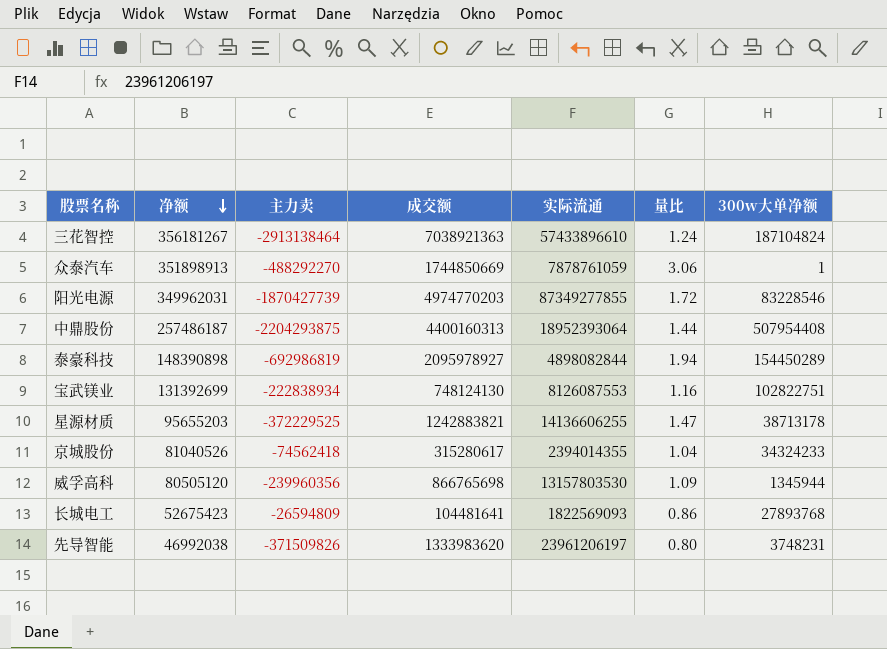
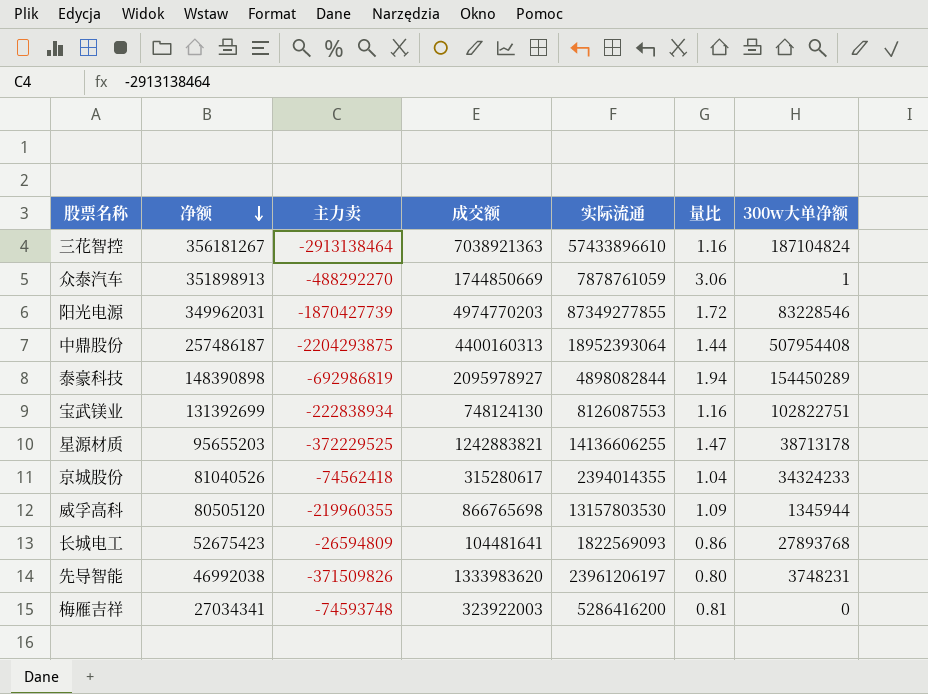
三花智控 | 量比: 1.24 -> 1.16
威孚高科 | 主力卖: -239960356 -> -219960355
row 梅雁吉祥: none -> 27034341 | -74593748 | 323922003 | 5286416200 | 0.81 | 0

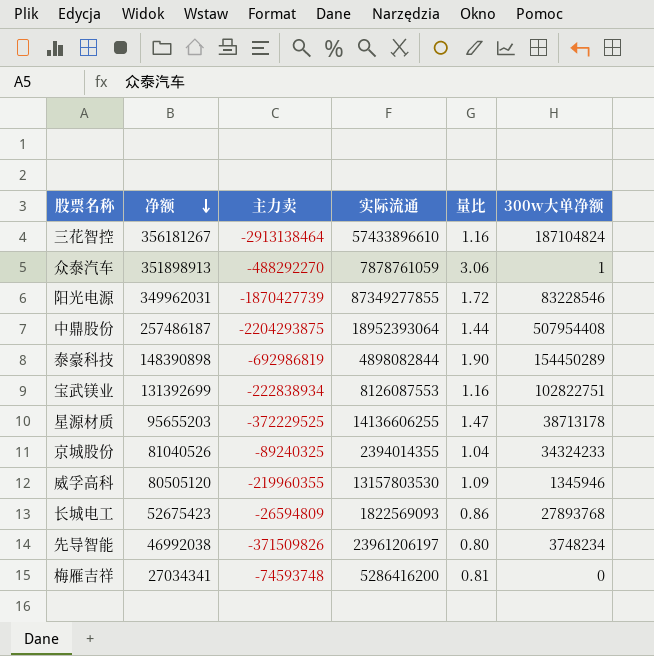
column 成交额 | position: 4 -> none
泰豪科技 | 量比: 1.94 -> 1.90
京城股份 | 主力卖: -74562418 -> -89240325
威孚高科 | 300w大单净额: 1345944 -> 1345946
先导智能 | 300w大单净额: 3748231 -> 3748234

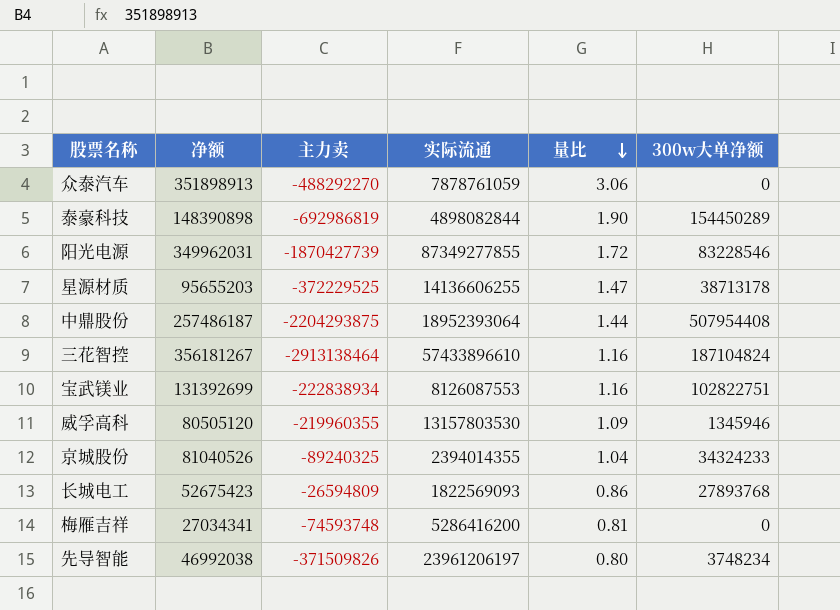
row order: 净额 descending -> 量比 descending
众泰汽车 | 300w大单净额: 1 -> 0

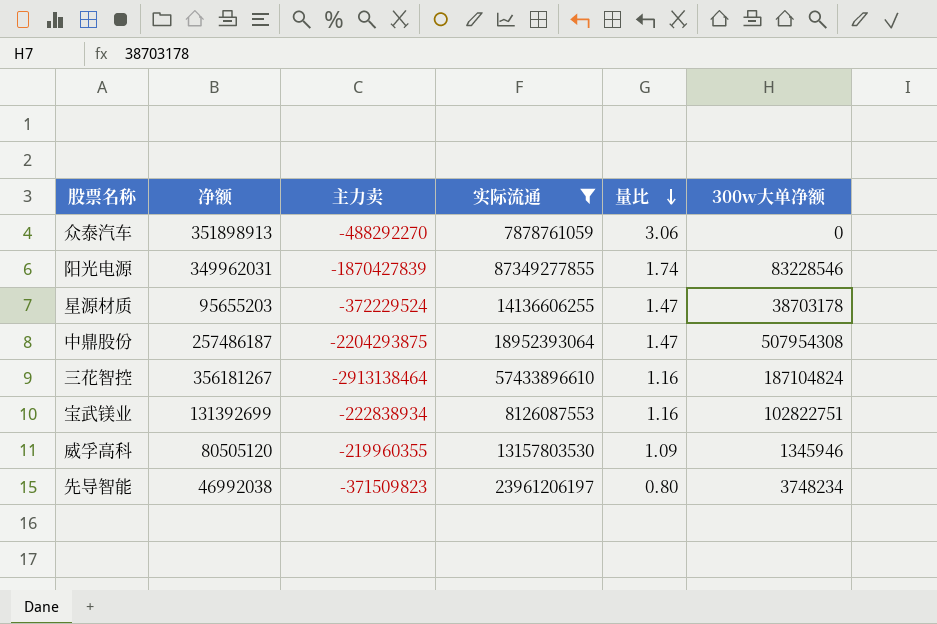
filter: none -> 实际流通 >= 7878761059
阳光电源 | 主力卖: -1870427739 -> -1870427839
阳光电源 | 量比: 1.72 -> 1.74
星源材质 | 主力卖: -372229525 -> -372229524
星源材质 | 300w大单净额: 38713178 -> 38703178
中鼎股份 | 量比: 1.44 -> 1.47
中鼎股份 | 300w大单净额: 507954408 -> 507954308
先导智能 | 主力卖: -371509826 -> -371509823

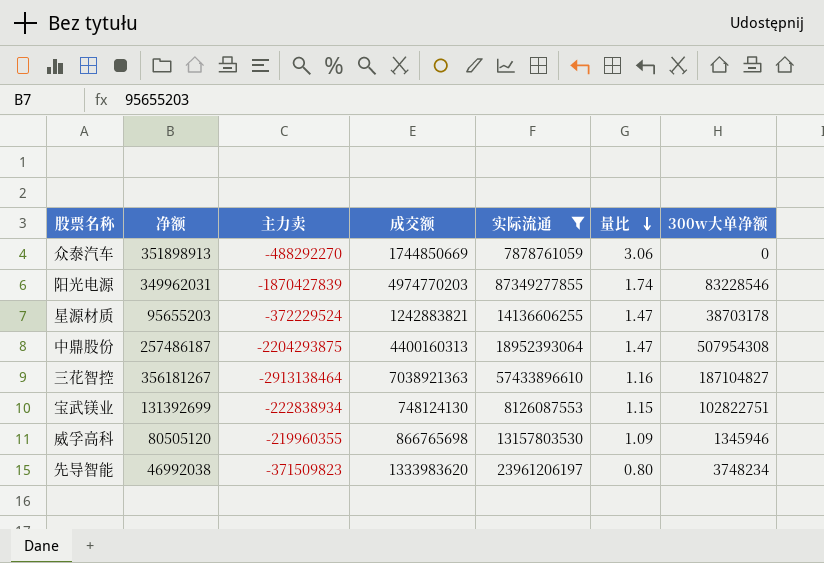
column 成交额 | position: none -> 4
三花智控 | 300w大单净额: 187104824 -> 187104827
宝武镁业 | 量比: 1.16 -> 1.15

